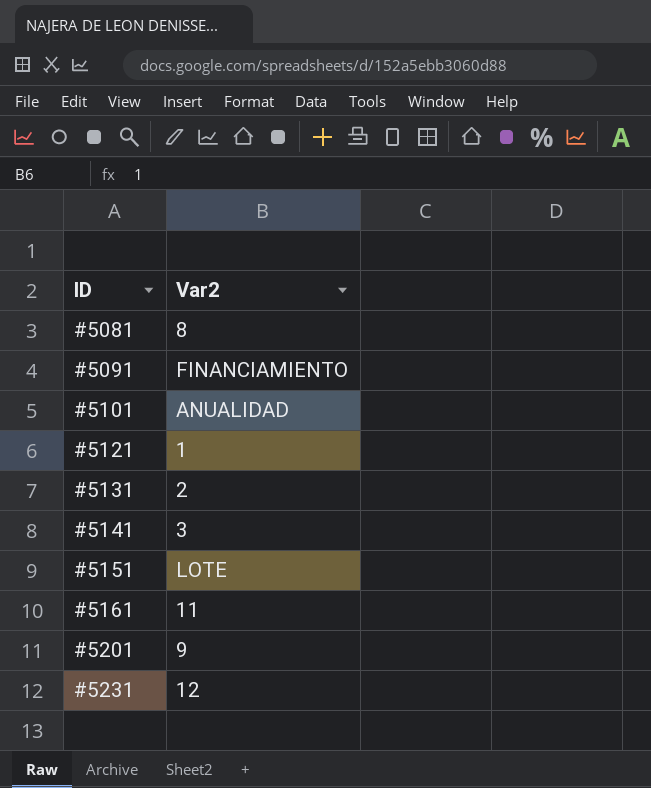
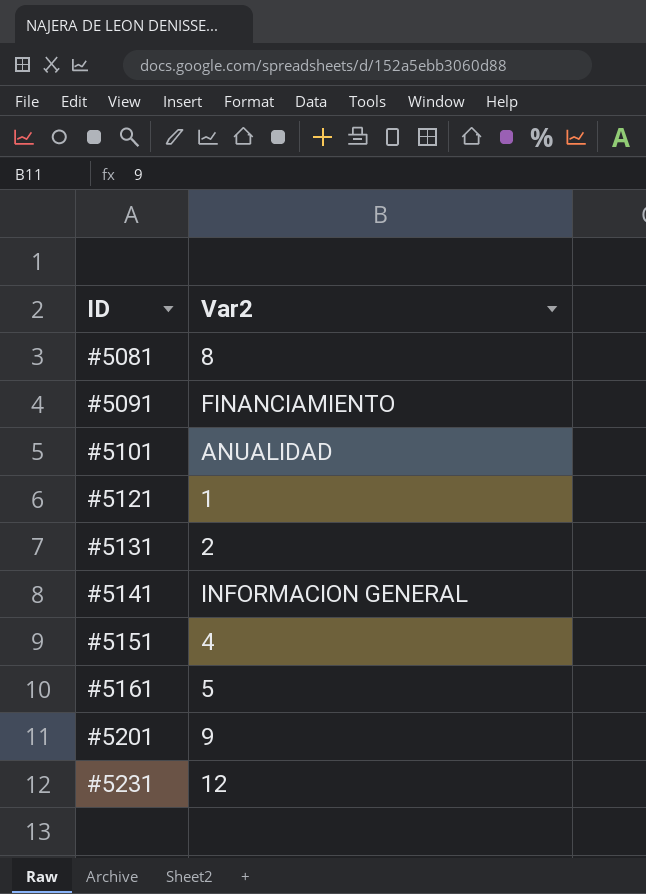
#5141 | Var2: 3 -> INFORMACION GENERAL
#5151 | Var2: LOTE -> 4
#5161 | Var2: 11 -> 5

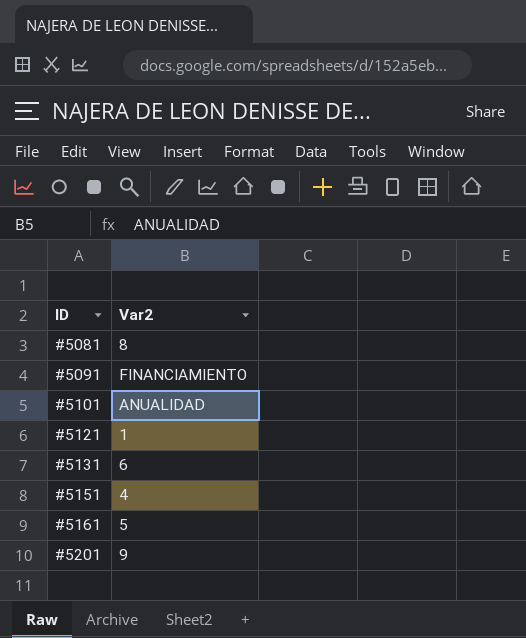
row #5141: INFORMACION GENERAL -> none
row #5231: 12 -> none
#5131 | Var2: 2 -> 6

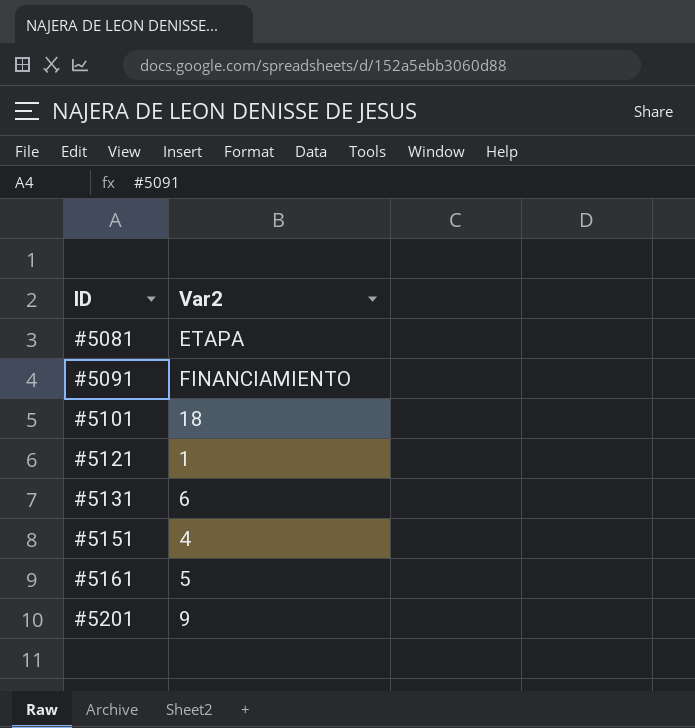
#5081 | Var2: 8 -> ETAPA
#5101 | Var2: ANUALIDAD -> 18

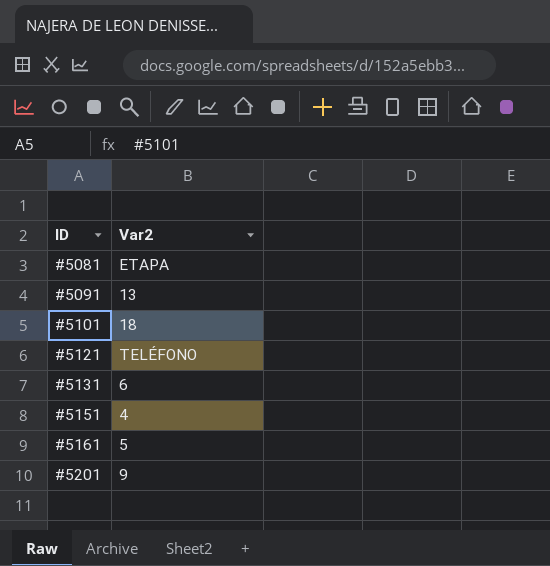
#5091 | Var2: FINANCIAMIENTO -> 13
#5121 | Var2: 1 -> TELÉFONO

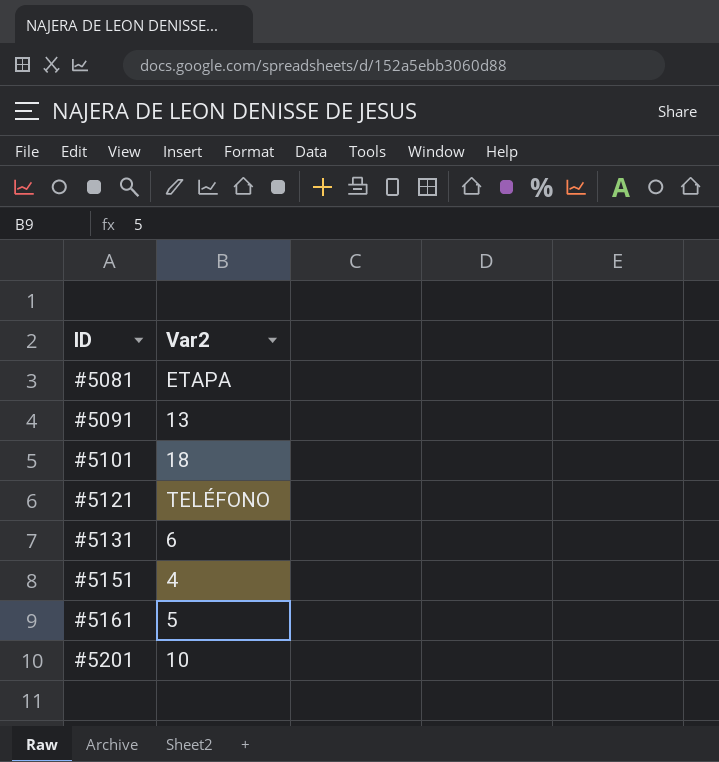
#5201 | Var2: 9 -> 10

